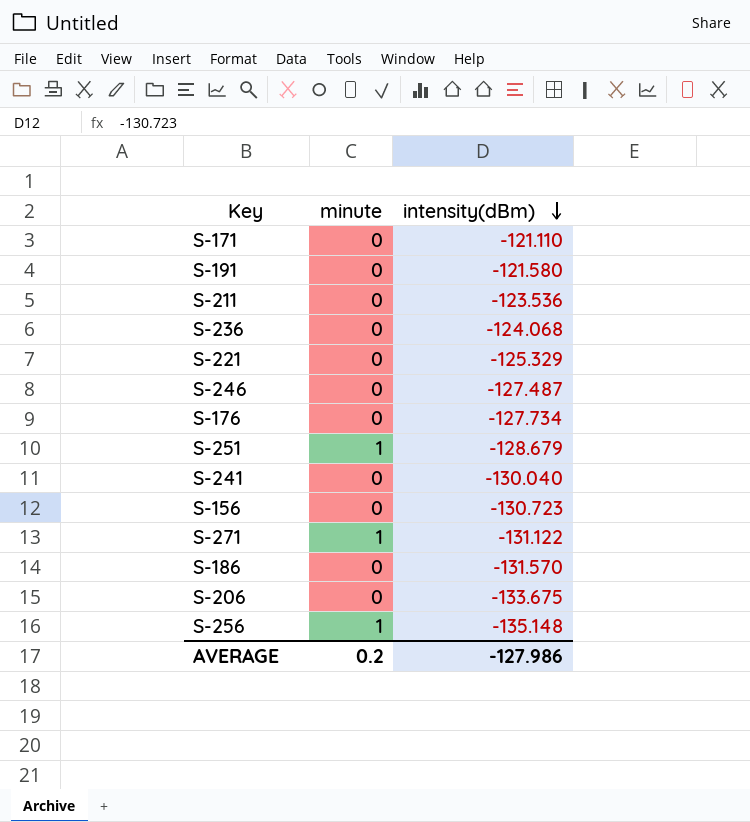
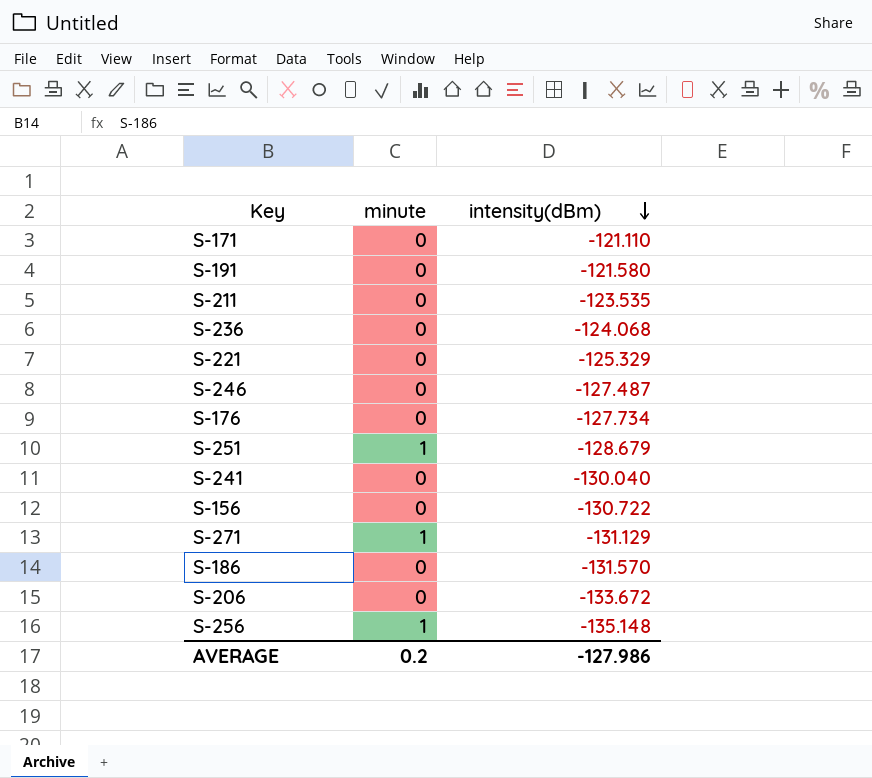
S-211 | intensity(dBm): -123.536 -> -123.535
S-156 | intensity(dBm): -130.723 -> -130.722
S-271 | intensity(dBm): -131.122 -> -131.129
S-206 | intensity(dBm): -133.675 -> -133.672

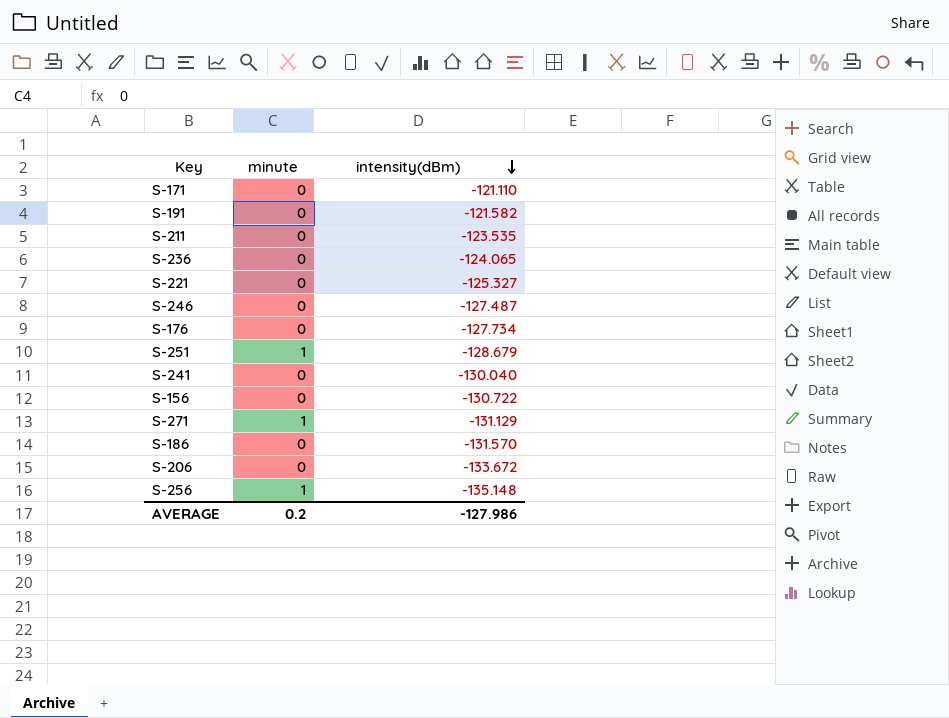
S-191 | intensity(dBm): -121.580 -> -121.582
S-236 | intensity(dBm): -124.068 -> -124.065
S-221 | intensity(dBm): -125.329 -> -125.327

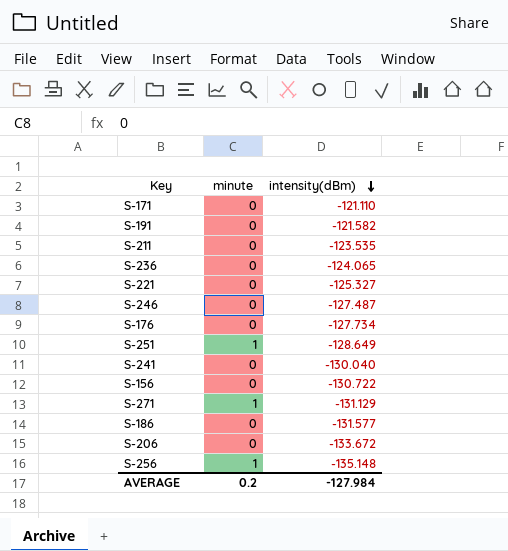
S-251 | intensity(dBm): -128.679 -> -128.649
S-186 | intensity(dBm): -131.570 -> -131.577
AVERAGE | intensity(dBm): -127.986 -> -127.984

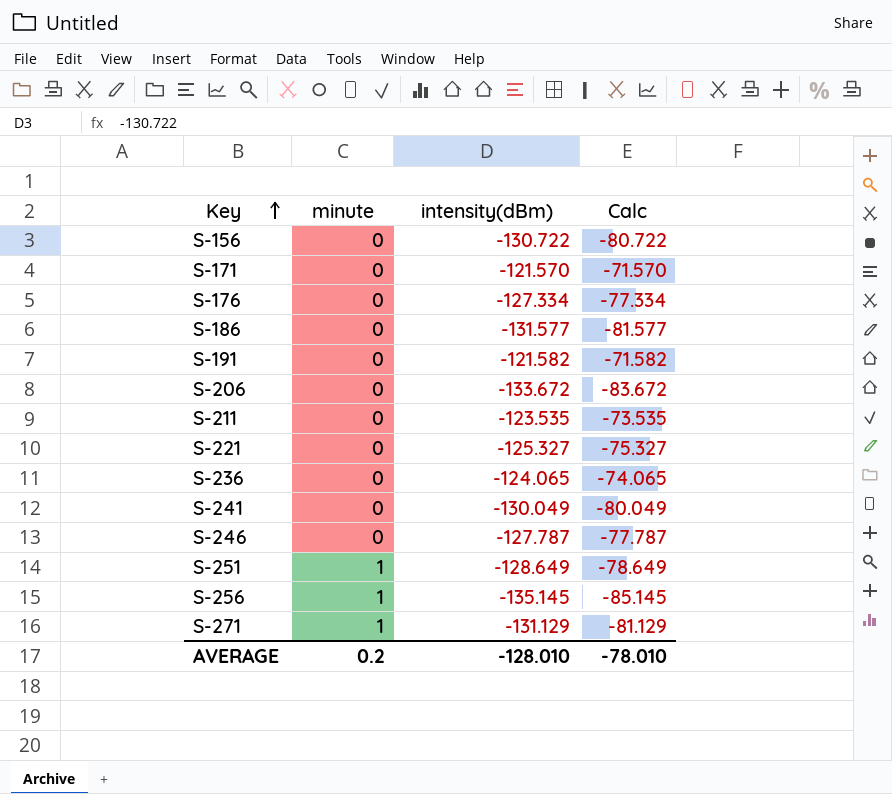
row order: intensity(dBm) descending -> Key ascending
column Calc | formula: none -> [intensity(dBm)] + 50
S-171 | intensity(dBm): -121.110 -> -121.570
S-176 | intensity(dBm): -127.734 -> -127.334
S-241 | intensity(dBm): -130.040 -> -130.049
S-246 | intensity(dBm): -127.487 -> -127.787
S-256 | intensity(dBm): -135.148 -> -135.145
AVERAGE | intensity(dBm): -127.984 -> -128.010

